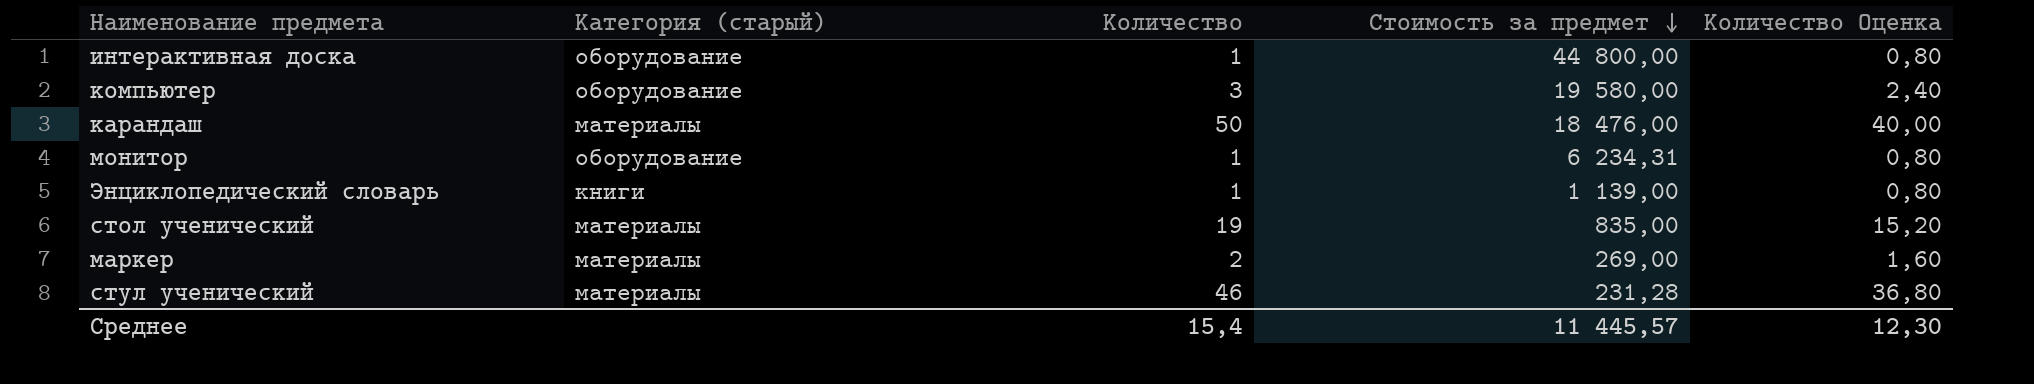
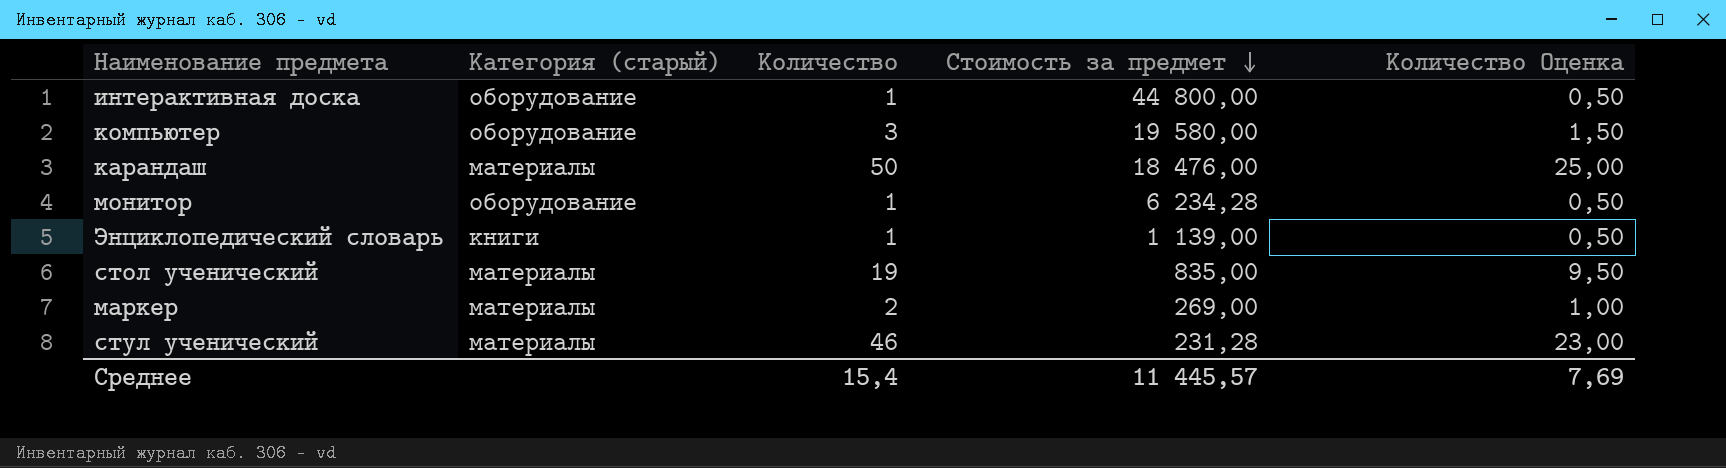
column Количество Оценка | formula: [Количество] * 0,8 -> [Количество] * 0,5
монитор | Стоимость за предмет: 6 234,31 -> 6 234,28
Среднее | Количество Оценка: 12,30 -> 7,69

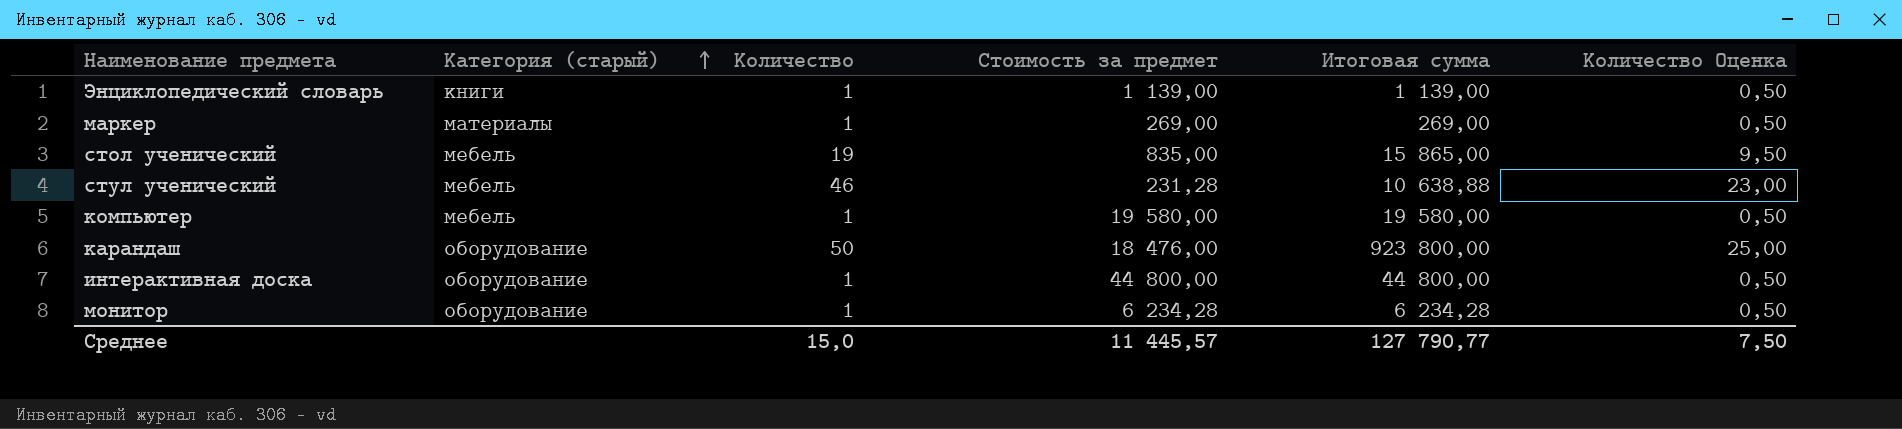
row order: Стоимость за предмет descending -> Категория (старый) ascending
column Итоговая сумма | formula: none -> [Количество] * [Стоимость за предмет]
маркер | Количество: 2 -> 1
маркер | Количество Оценка: 1,00 -> 0,50
стол ученический | Категория (старый): материалы -> мебель
стул ученический | Категория (старый): материалы -> мебель
компьютер | Категория (старый): оборудование -> мебель
компьютер | Количество: 3 -> 1
компьютер | Количество Оценка: 1,50 -> 0,50
карандаш | Категория (старый): материалы -> оборудование
Среднее | Количество: 15,4 -> 15,0
Среднее | Количество Оценка: 7,69 -> 7,50

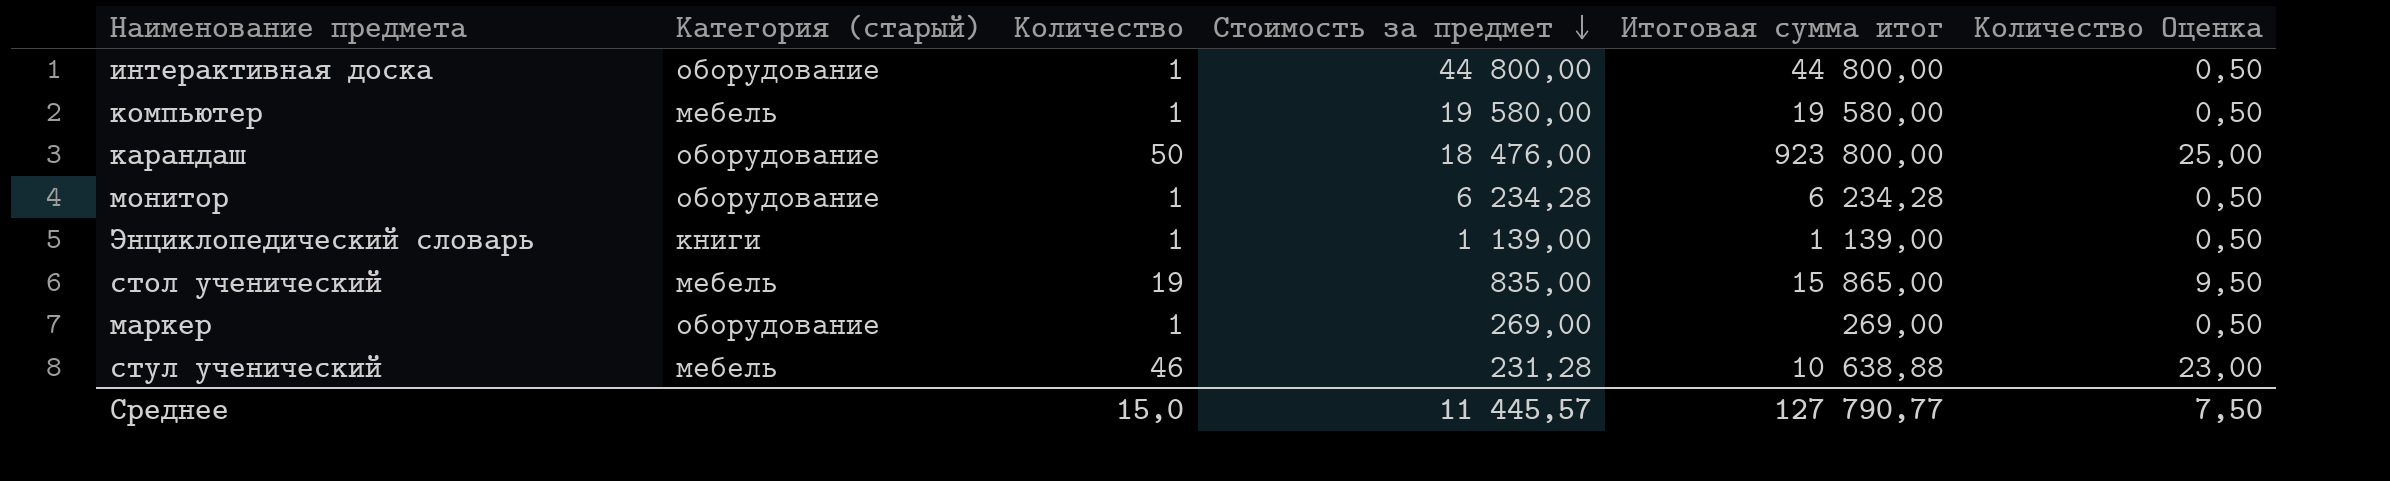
row order: Категория (старый) ascending -> Стоимость за предмет descending
column name: Итоговая сумма -> Итоговая сумма итог
маркер | Категория (старый): материалы -> оборудование

